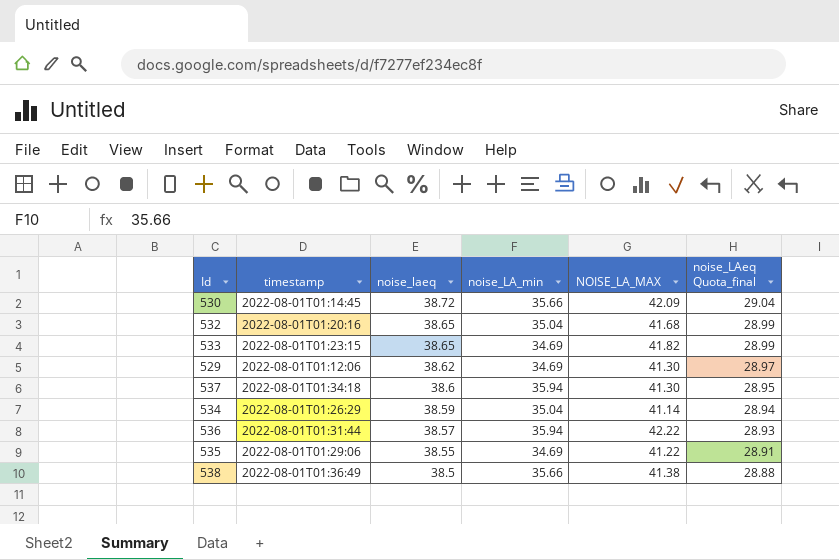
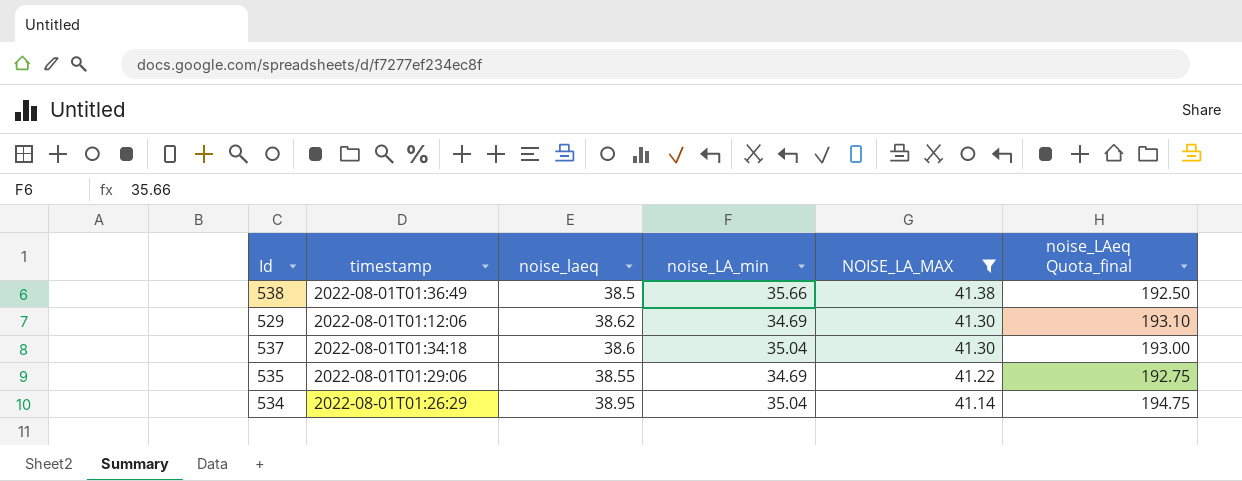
filter: none -> NOISE_LA_MAX <= 41.38
row order: noise_laeq descending -> NOISE_LA_MAX descending
column noise_LAeq Quota_final | formula: [noise_laeq] * 0.75 -> [noise_laeq] * 5
537 | noise_LA_min: 35.94 -> 35.04
534 | noise_laeq: 38.59 -> 38.95

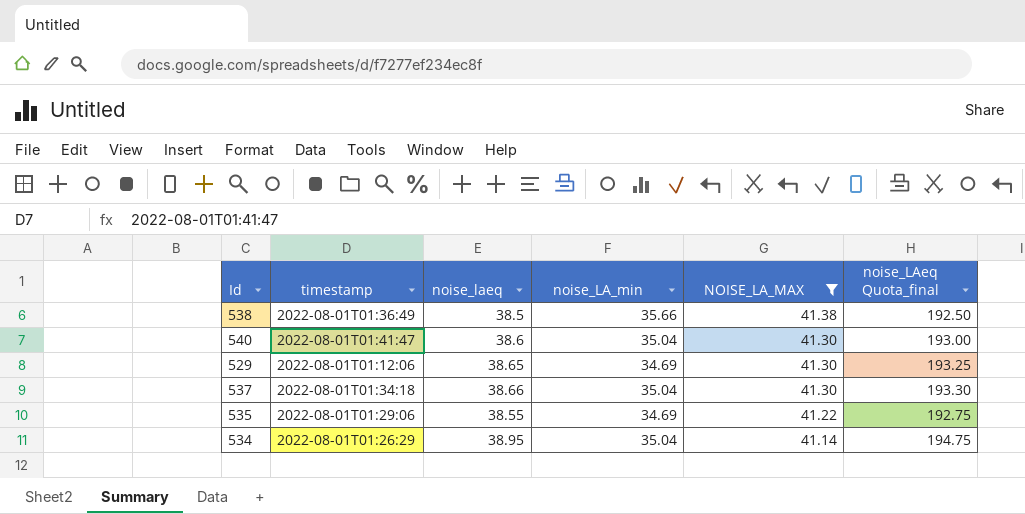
row 540: none -> 2022-08-01T01:41:47 | 38.6 | 35.04 | 41.30 | 193.00
529 | noise_laeq: 38.62 -> 38.65
529 | noise_LAeq Quota_final: 193.10 -> 193.25
537 | noise_laeq: 38.6 -> 38.66
537 | noise_LAeq Quota_final: 193.00 -> 193.30

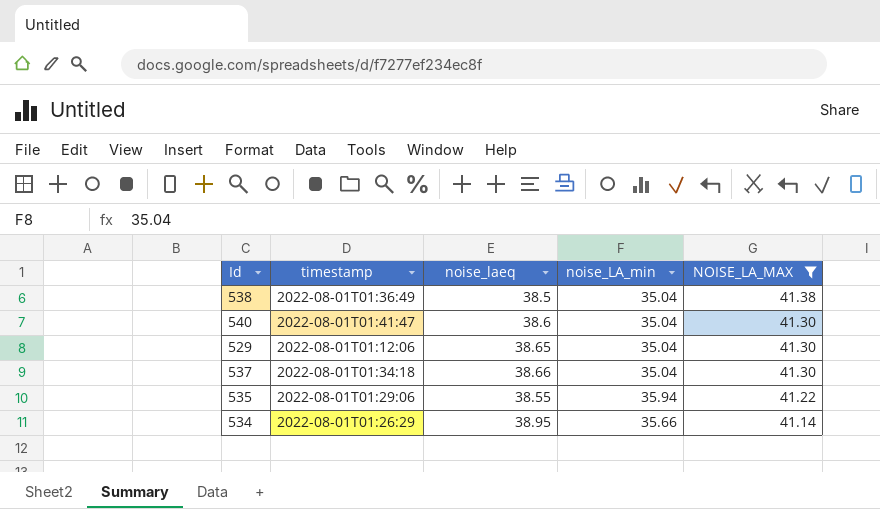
column noise_LAeq Quota_final | formula: [noise_laeq] * 5 -> none
538 | noise_LA_min: 35.66 -> 35.04
529 | noise_LA_min: 34.69 -> 35.04
535 | noise_LA_min: 34.69 -> 35.94
534 | noise_LA_min: 35.04 -> 35.66

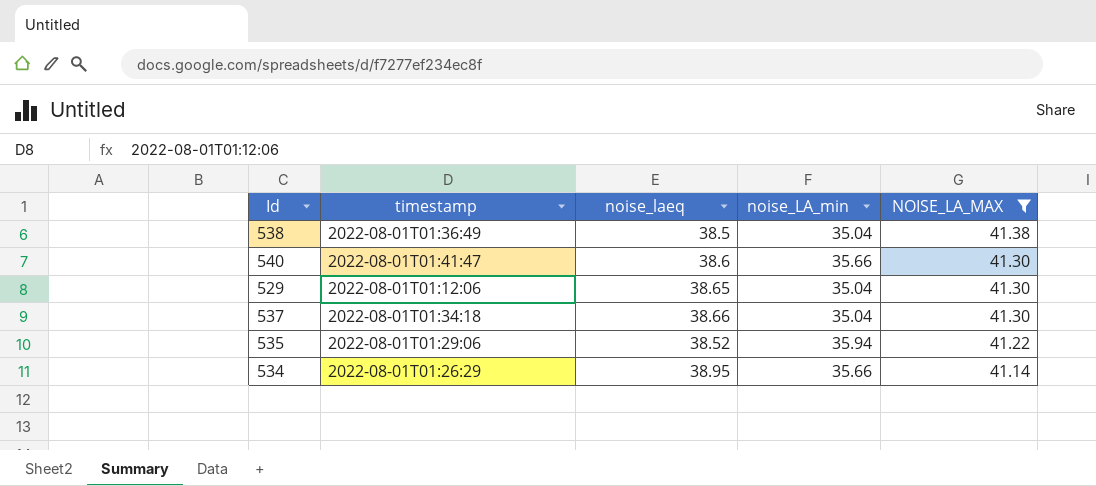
540 | noise_LA_min: 35.04 -> 35.66
535 | noise_laeq: 38.55 -> 38.52

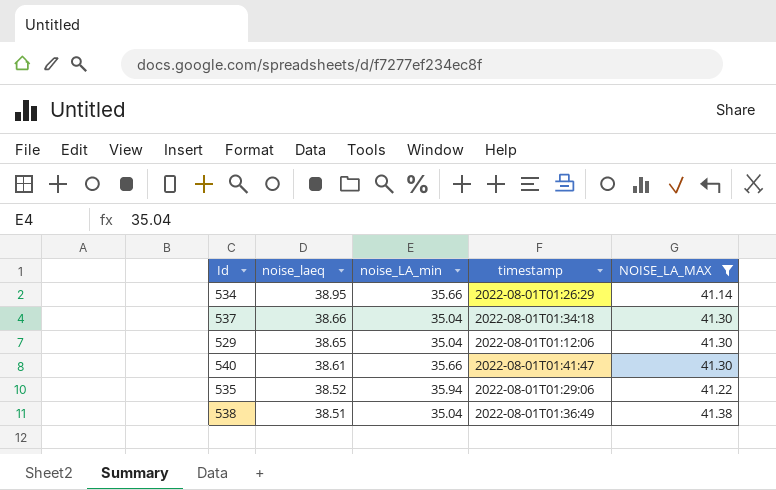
row order: NOISE_LA_MAX descending -> noise_laeq descending
column timestamp | position: 2 -> 4
540 | noise_laeq: 38.6 -> 38.61
538 | noise_laeq: 38.5 -> 38.51

